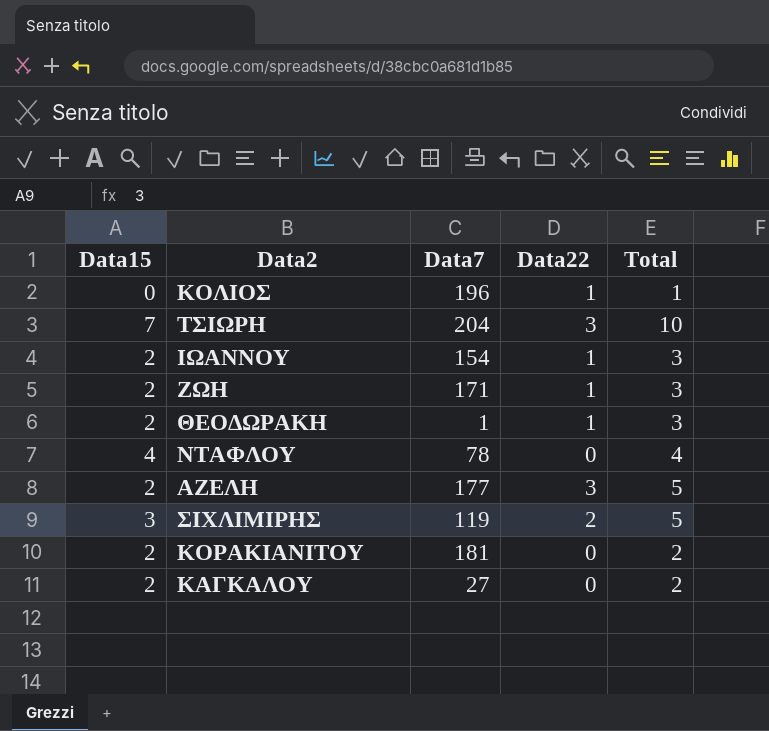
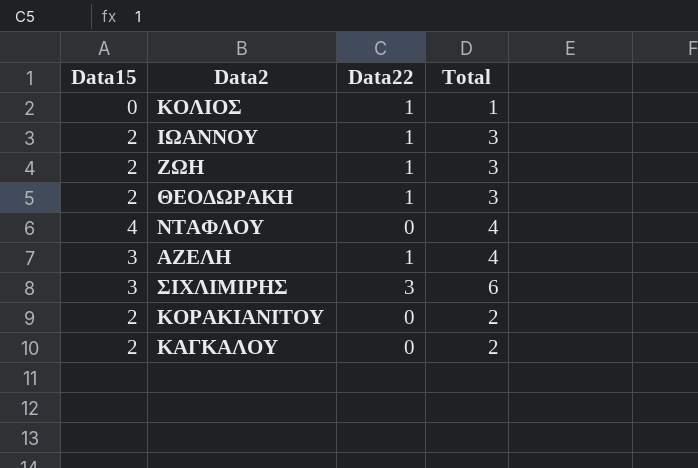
column Data7 | position: 3 -> none
row ΤΣΙΩΡΗ: 7 | 204 | 3 | 10 -> none
ΑΖΕΛΗ | Data15: 2 -> 3
ΑΖΕΛΗ | Data22: 3 -> 1
ΑΖΕΛΗ | Total: 5 -> 4
ΣΙΧΛΙΜΙΡΗΣ | Data22: 2 -> 3
ΣΙΧΛΙΜΙΡΗΣ | Total: 5 -> 6

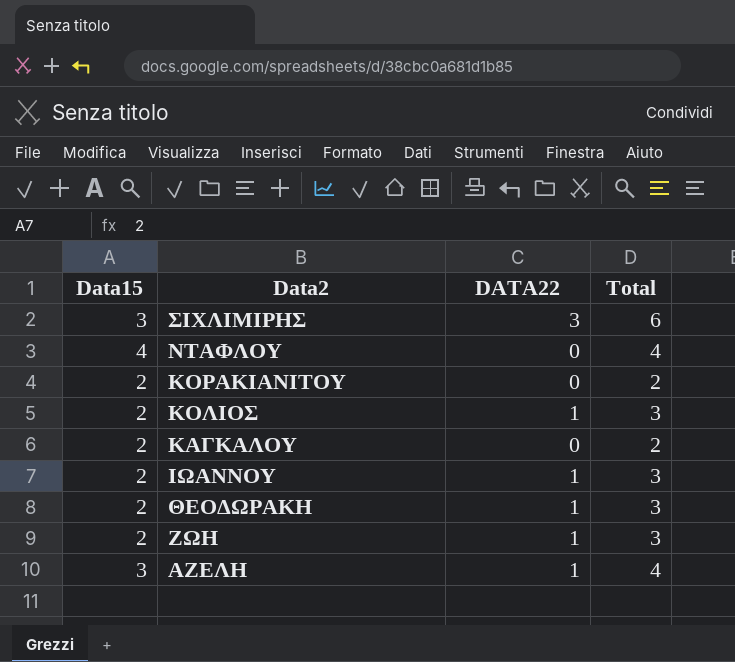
row order: none -> Data2 descending
column name: Data22 -> DATA22
ΚΟΛΙΟΣ | Data15: 0 -> 2
ΚΟΛΙΟΣ | Total: 1 -> 3

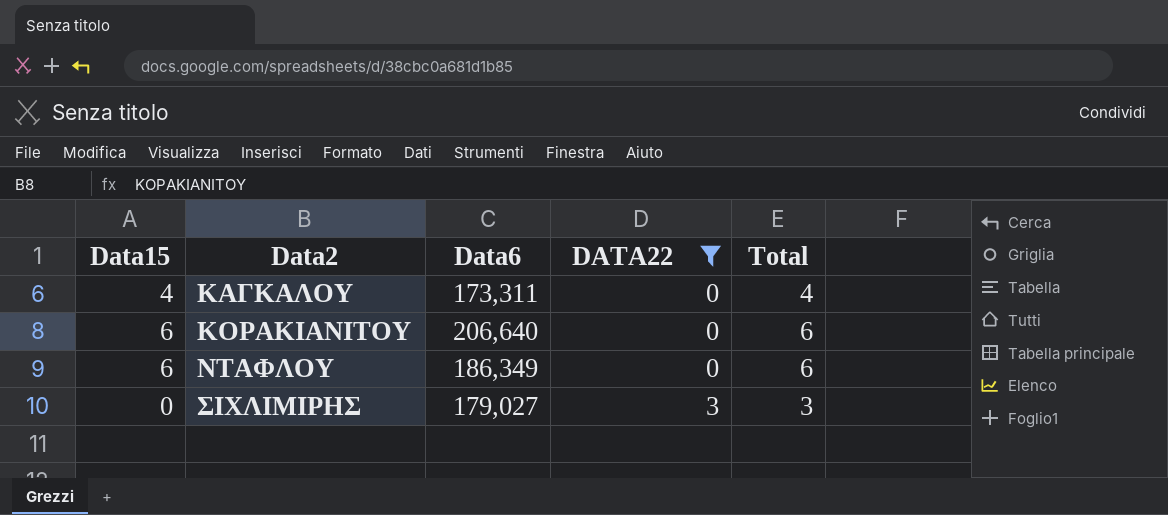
filter: none -> DATA22 != 1
row order: Data2 descending -> Data2 ascending
column Data6 | position: none -> 3
ΚΑΓΚΑΛΟΥ | Data15: 2 -> 4
ΚΑΓΚΑΛΟΥ | Total: 2 -> 4
ΚΟΡΑΚΙΑΝΙΤΟΥ | Data15: 2 -> 6
ΚΟΡΑΚΙΑΝΙΤΟΥ | Total: 2 -> 6
ΝΤΑΦΛΟΥ | Data15: 4 -> 6
ΝΤΑΦΛΟΥ | Total: 4 -> 6
ΣΙΧΛΙΜΙΡΗΣ | Data15: 3 -> 0
ΣΙΧΛΙΜΙΡΗΣ | Total: 6 -> 3

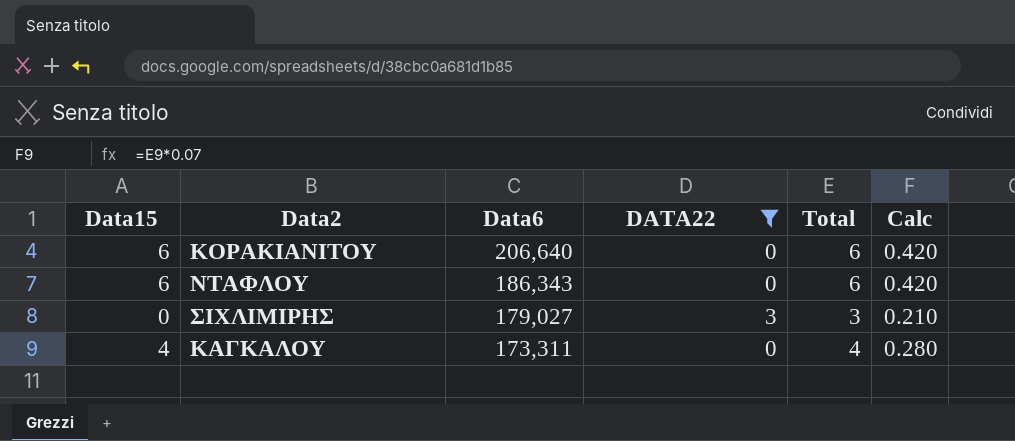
row order: Data2 ascending -> Data6 descending
column Calc | formula: none -> [Total] * 0.07
ΝΤΑΦΛΟΥ | Data6: 186,349 -> 186,343

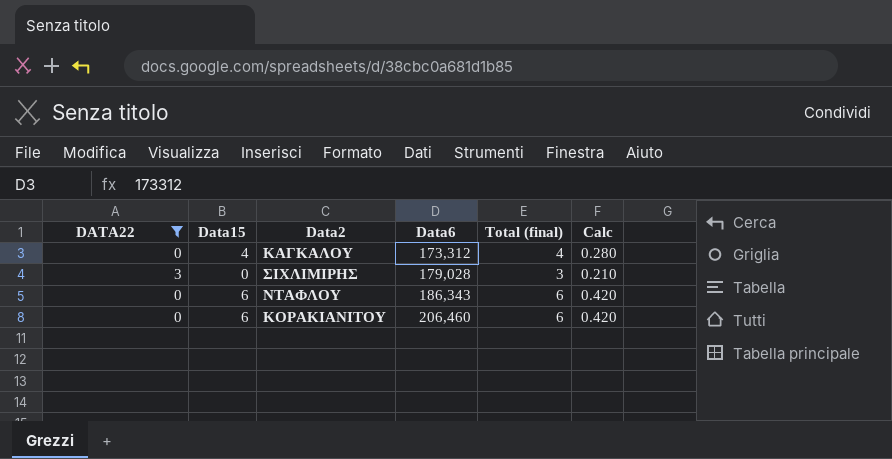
row order: Data6 descending -> Data6 ascending
column DATA22 | position: 4 -> 1
column name: Total -> Total (final)
ΚΑΓΚΑΛΟΥ | Data6: 173,311 -> 173,312
ΣΙΧΛΙΜΙΡΗΣ | Data6: 179,027 -> 179,028
ΚΟΡΑΚΙΑΝΙΤΟΥ | Data6: 206,640 -> 206,460

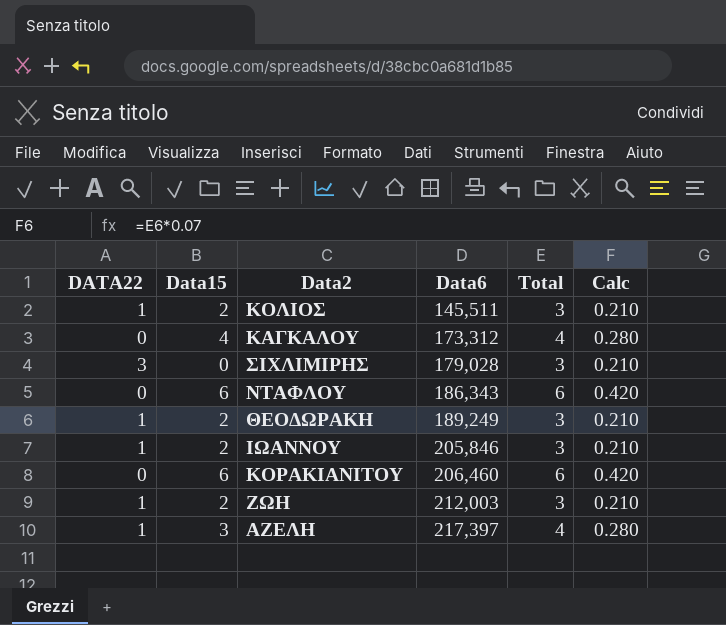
filter: DATA22 != 1 -> none
column name: Total (final) -> Total

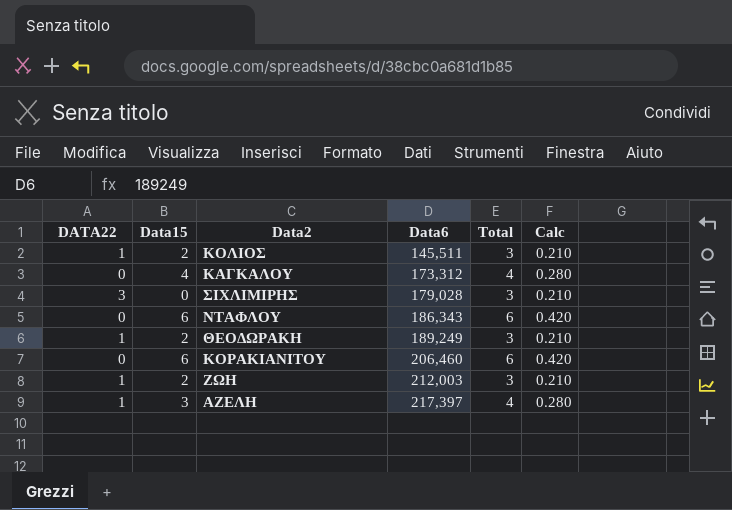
row ΙΩΑΝΝΟΥ: 1 | 2 | 205,846 | 3 | 0.210 -> none

